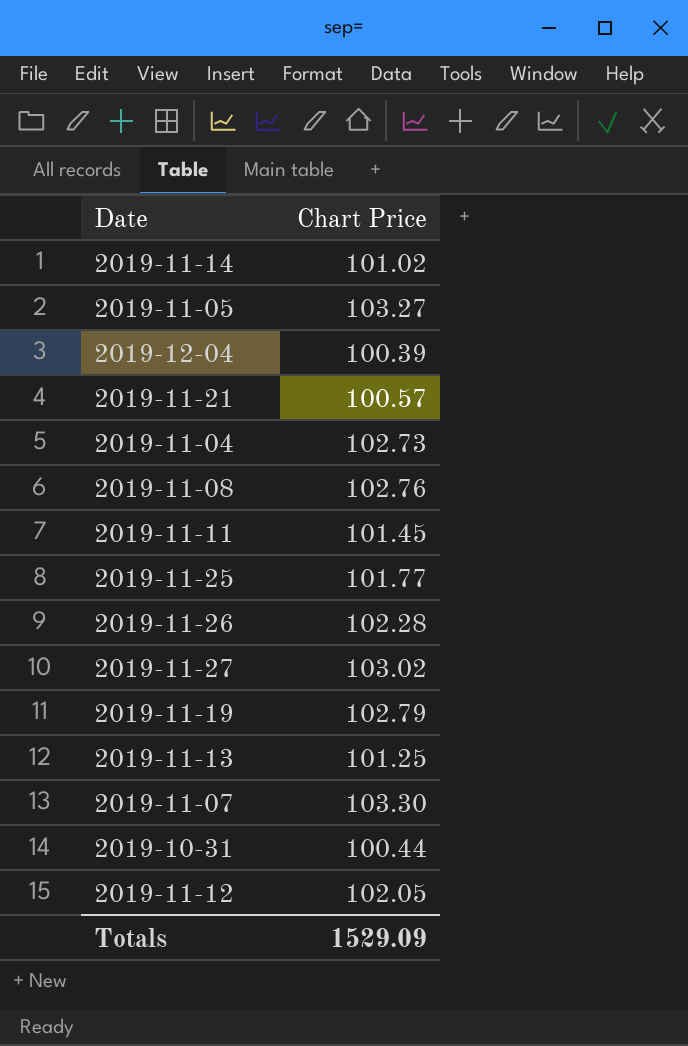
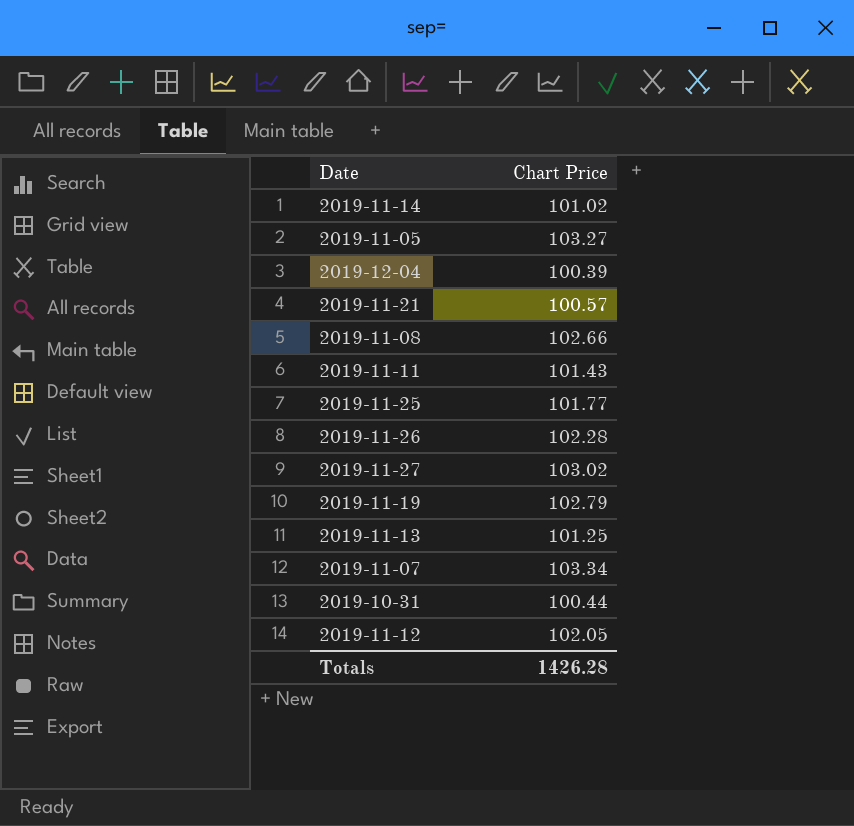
row 2019-11-04: 102.73 -> none
2019-11-08 | Chart Price: 102.76 -> 102.66
2019-11-11 | Chart Price: 101.45 -> 101.43
2019-11-07 | Chart Price: 103.30 -> 103.34
Totals | Chart Price: 1529.09 -> 1426.28

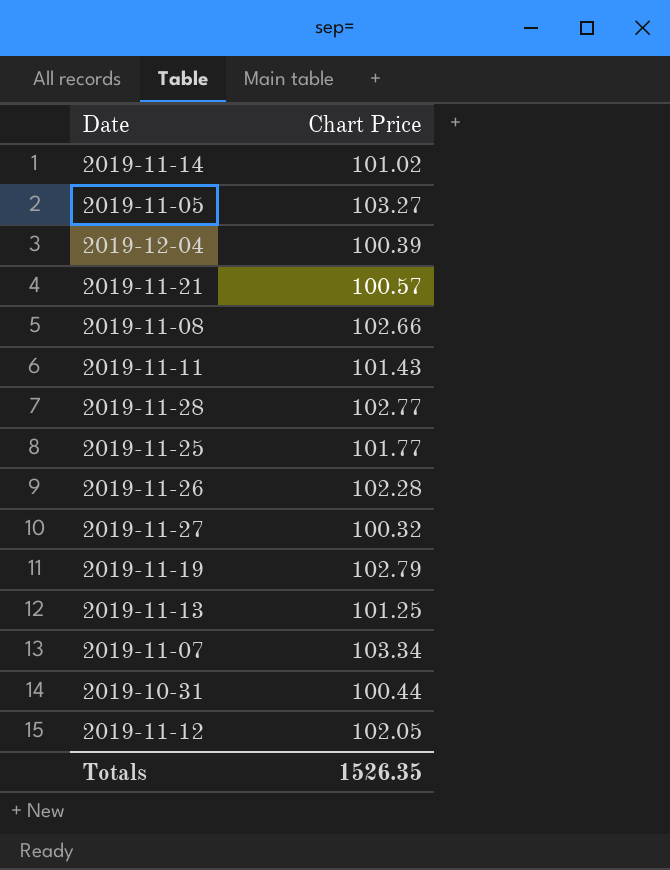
row 2019-11-28: none -> 102.77
2019-11-27 | Chart Price: 103.02 -> 100.32
Totals | Chart Price: 1426.28 -> 1526.35

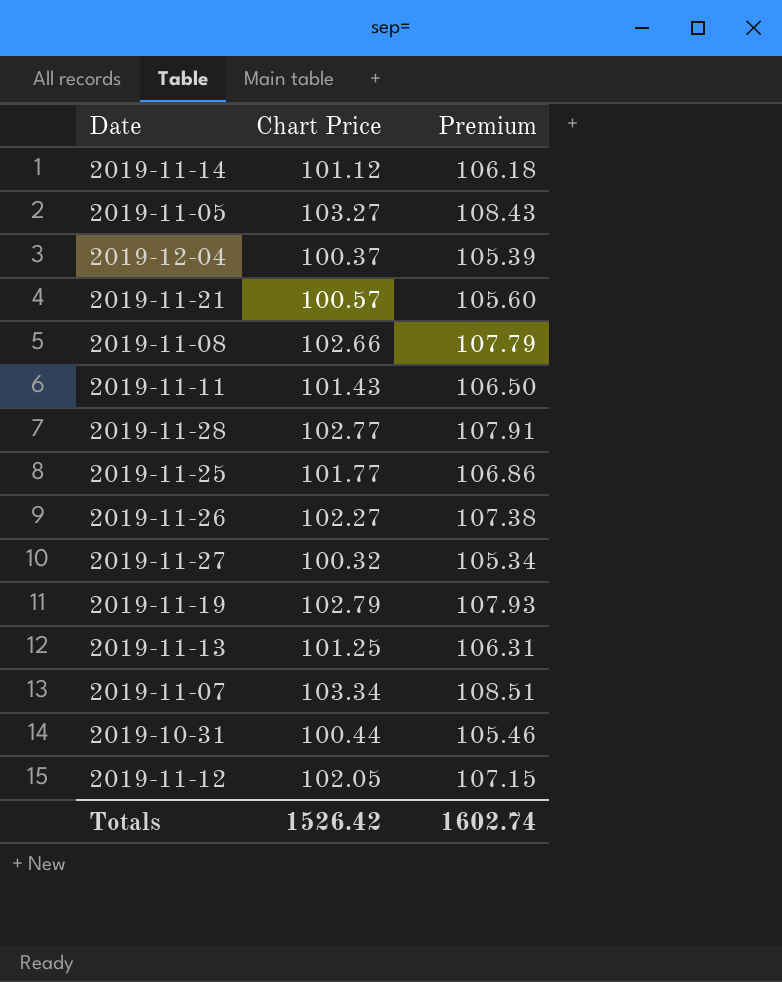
column Premium | formula: none -> [Chart Price] * 1.05
2019-11-14 | Chart Price: 101.02 -> 101.12
2019-12-04 | Chart Price: 100.39 -> 100.37
2019-11-26 | Chart Price: 102.28 -> 102.27
Totals | Chart Price: 1526.35 -> 1526.42

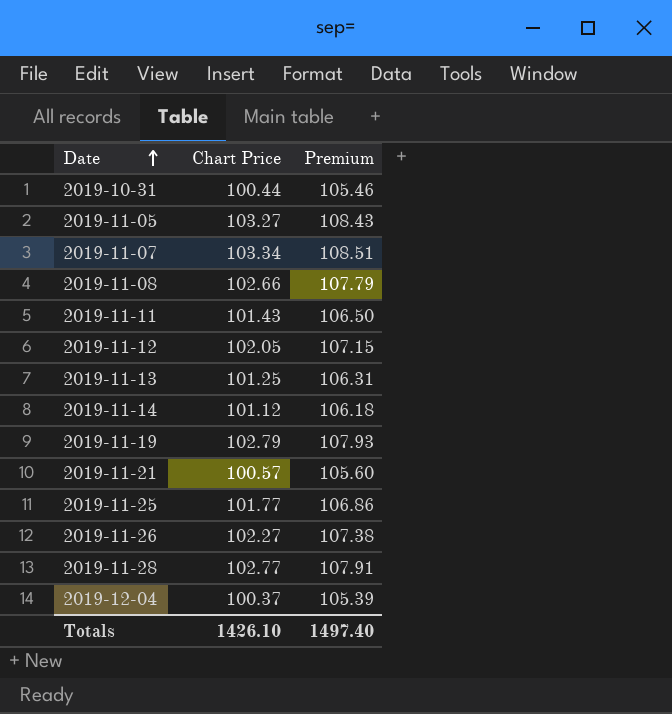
row order: none -> Date ascending
row 2019-11-27: 100.32 | 105.34 -> none
Totals | Chart Price: 1526.42 -> 1426.10
Totals | Premium: 1602.74 -> 1497.40

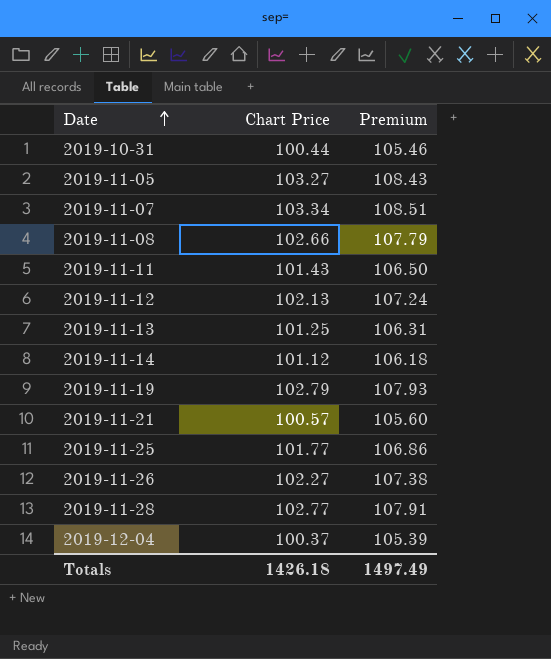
2019-11-12 | Chart Price: 102.05 -> 102.13
2019-11-12 | Premium: 107.15 -> 107.24
Totals | Chart Price: 1426.10 -> 1426.18
Totals | Premium: 1497.40 -> 1497.49

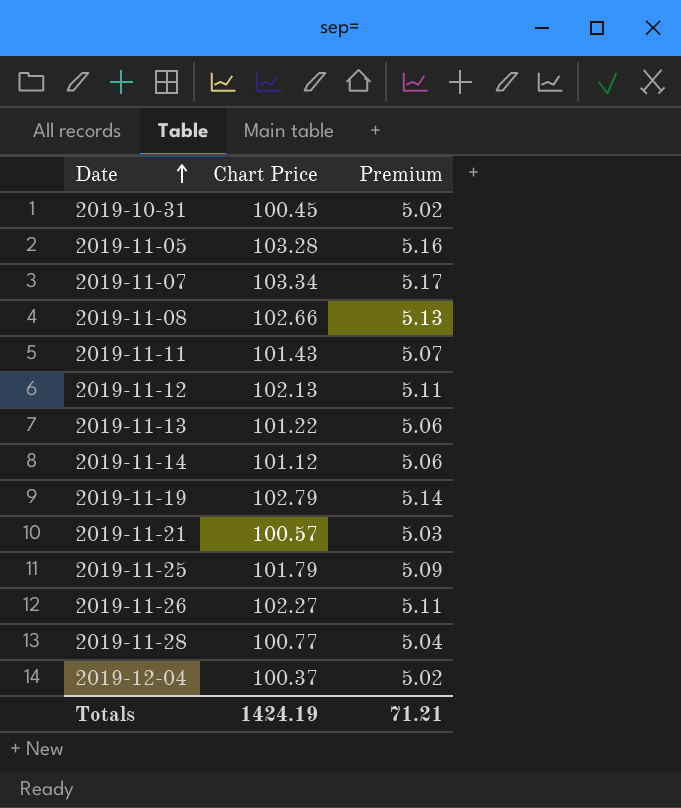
column Premium | formula: [Chart Price] * 1.05 -> [Chart Price] * 0.05
2019-10-31 | Chart Price: 100.44 -> 100.45
2019-11-05 | Chart Price: 103.27 -> 103.28
2019-11-13 | Chart Price: 101.25 -> 101.22
2019-11-25 | Chart Price: 101.77 -> 101.79
2019-11-28 | Chart Price: 102.77 -> 100.77
Totals | Chart Price: 1426.18 -> 1424.19
Totals | Premium: 1497.49 -> 71.21

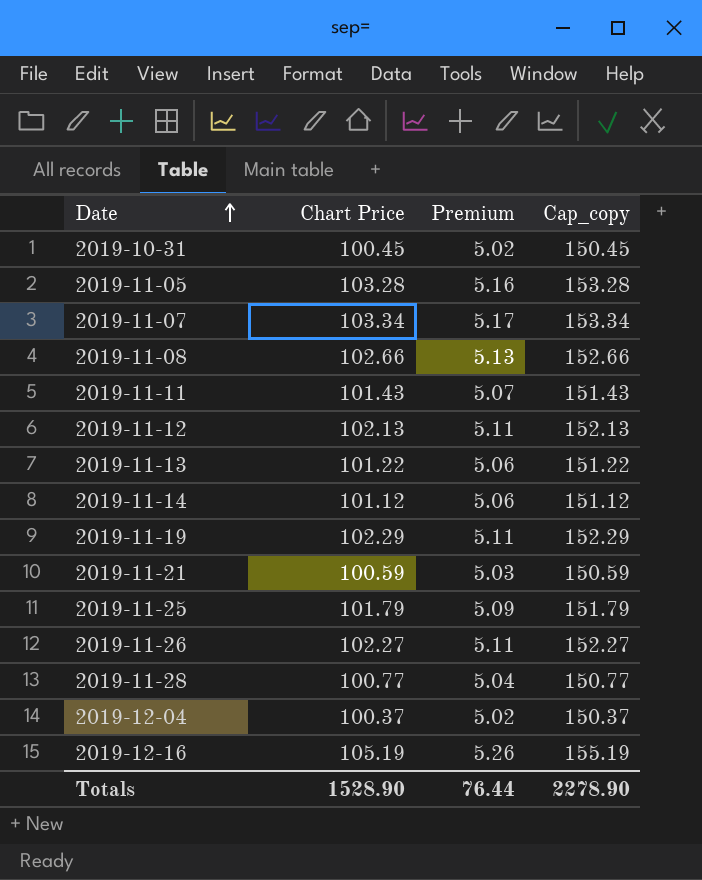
column Cap_copy | formula: none -> [Chart Price] + 50
2019-11-19 | Chart Price: 102.79 -> 102.29
2019-11-19 | Premium: 5.14 -> 5.11
2019-11-21 | Chart Price: 100.57 -> 100.59
row 2019-12-16: none -> 105.19 | 5.26 | 155.19
Totals | Chart Price: 1424.19 -> 1528.90
Totals | Premium: 71.21 -> 76.44

